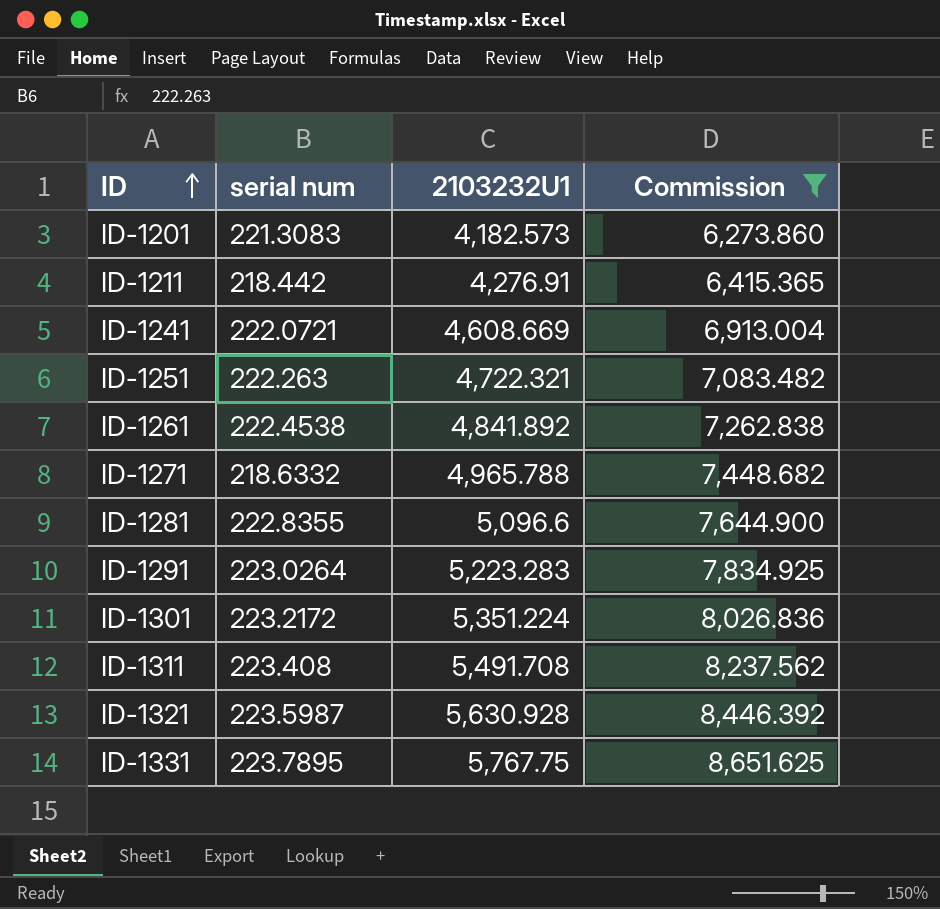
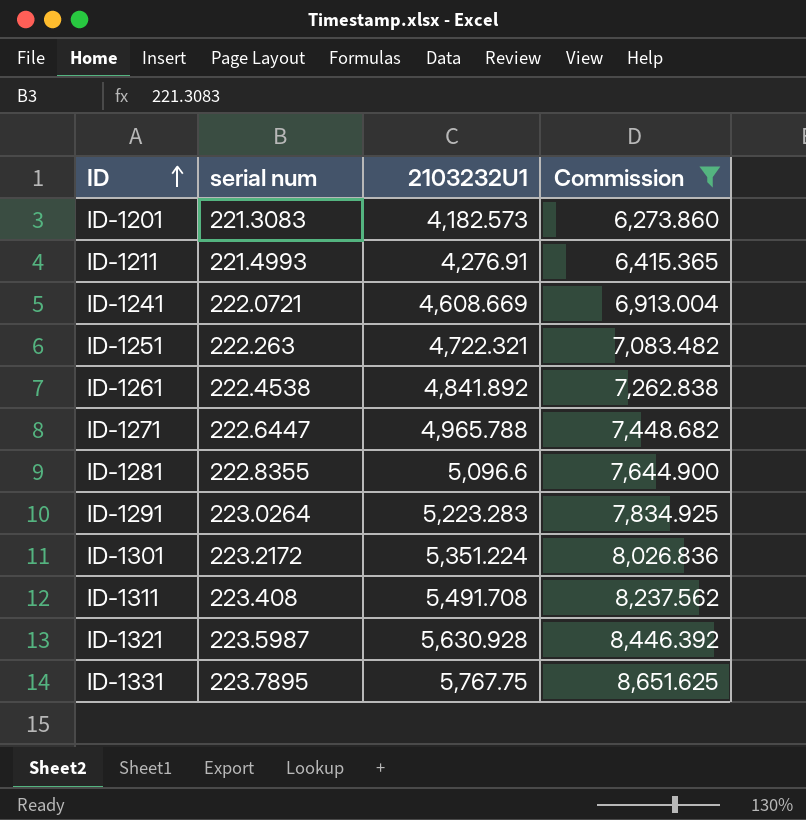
ID-1211 | serial num: 218.442 -> 221.4993
ID-1271 | serial num: 218.6332 -> 222.6447

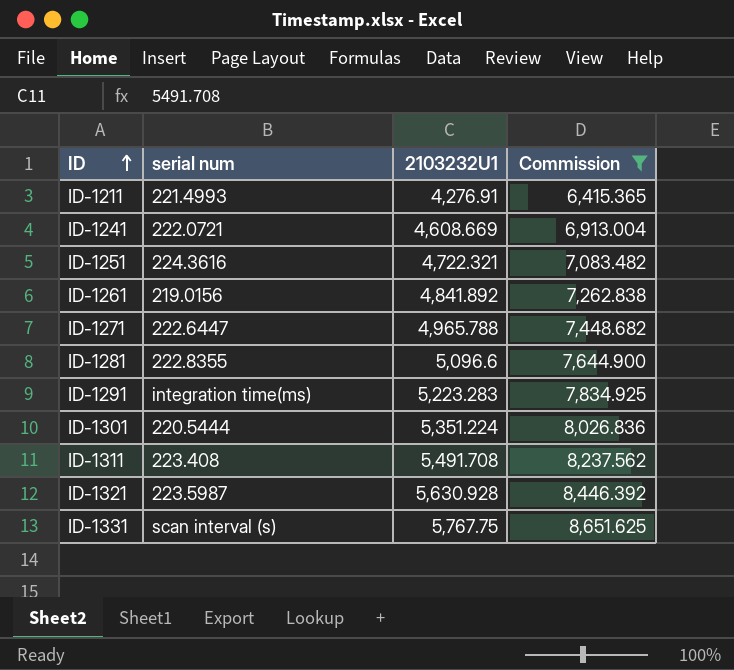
row ID-1201: 221.3083 | 4,182.573 | 6,273.860 -> none
ID-1251 | serial num: 222.263 -> 224.3616
ID-1261 | serial num: 222.4538 -> 219.0156
ID-1291 | serial num: 223.0264 -> integration time(ms)
ID-1301 | serial num: 223.2172 -> 220.5444
ID-1331 | serial num: 223.7895 -> scan interval (s)

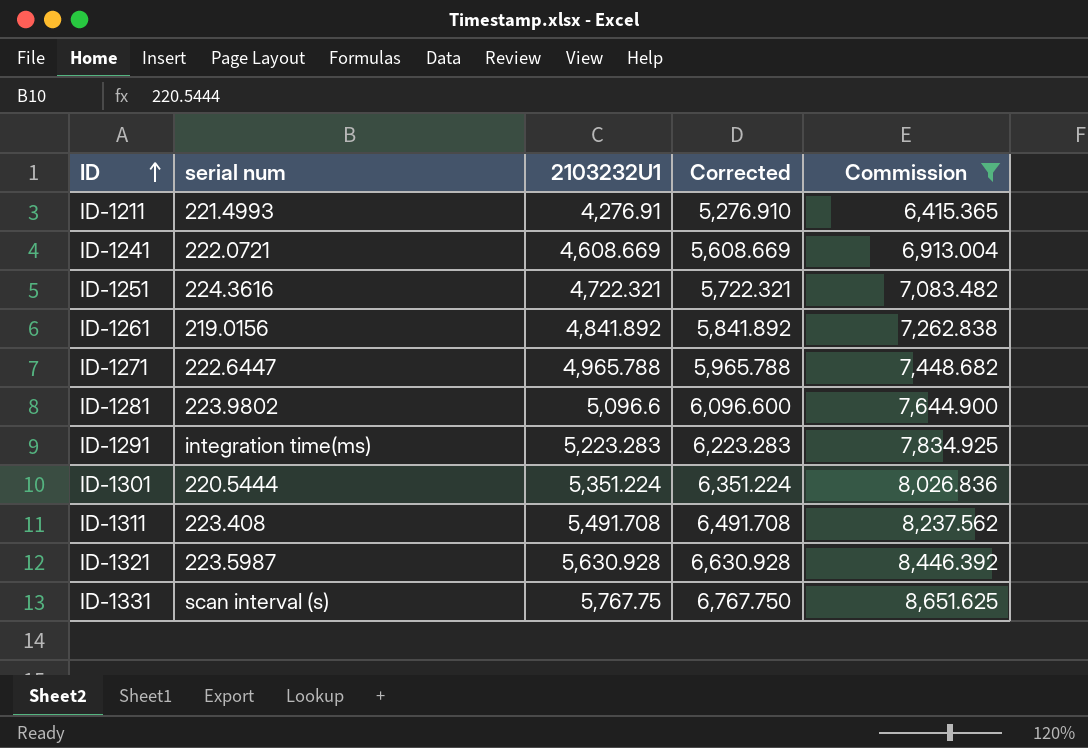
column Corrected | formula: none -> [2103232U1] + 1000
ID-1281 | serial num: 222.8355 -> 223.9802

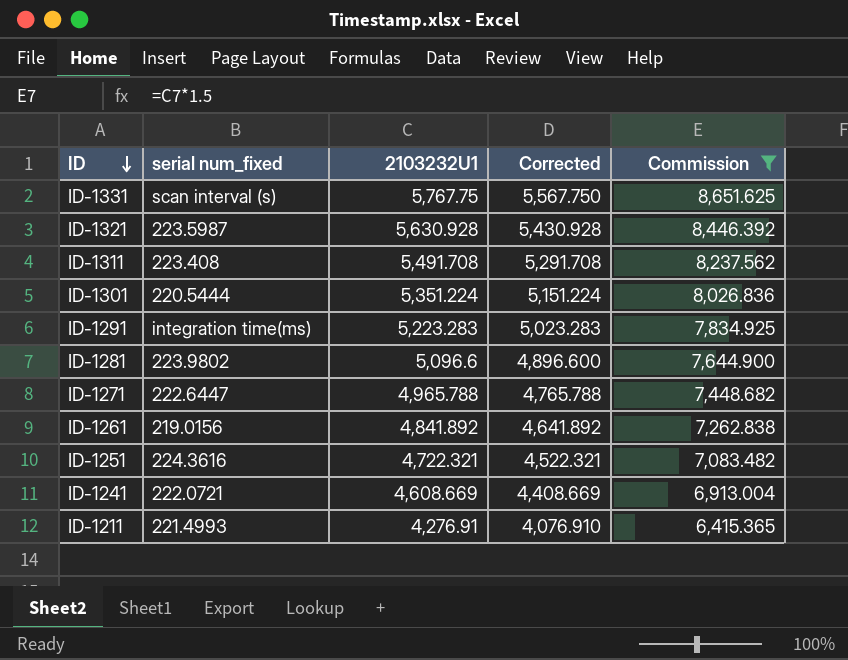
row order: ID ascending -> ID descending
column name: serial num -> serial num_fixed
column Corrected | formula: [2103232U1] + 1000 -> [2103232U1] - 200

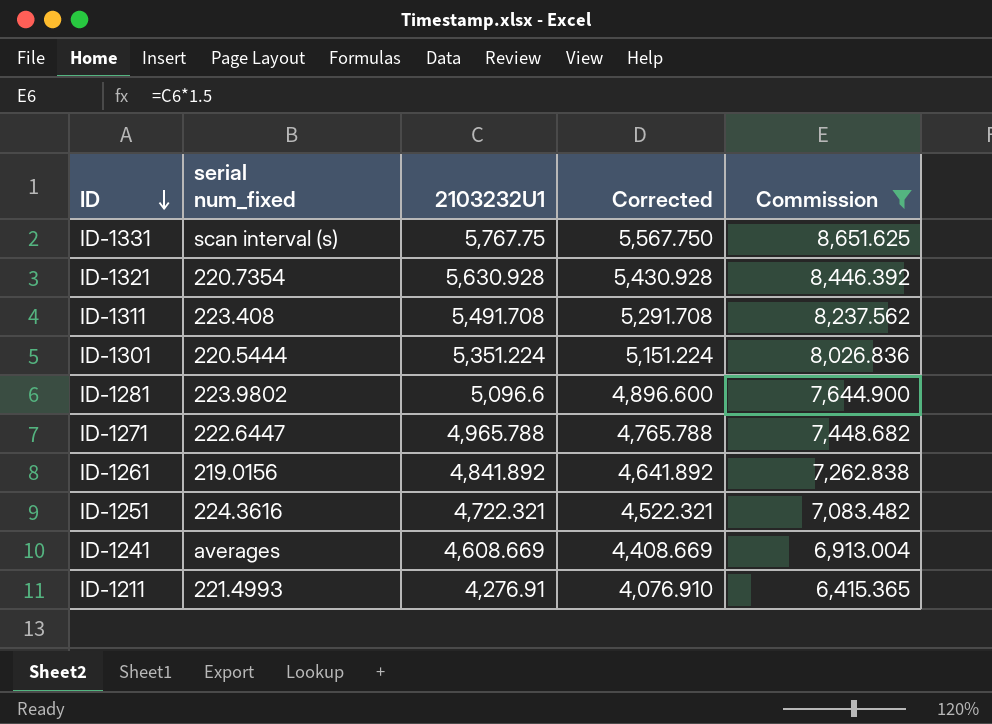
row ID-1291: integration time(ms) | 5,223.283 | 5,023.283 | 7,834.925 -> none
ID-1321 | serial num_fixed: 223.5987 -> 220.7354
ID-1241 | serial num_fixed: 222.0721 -> averages

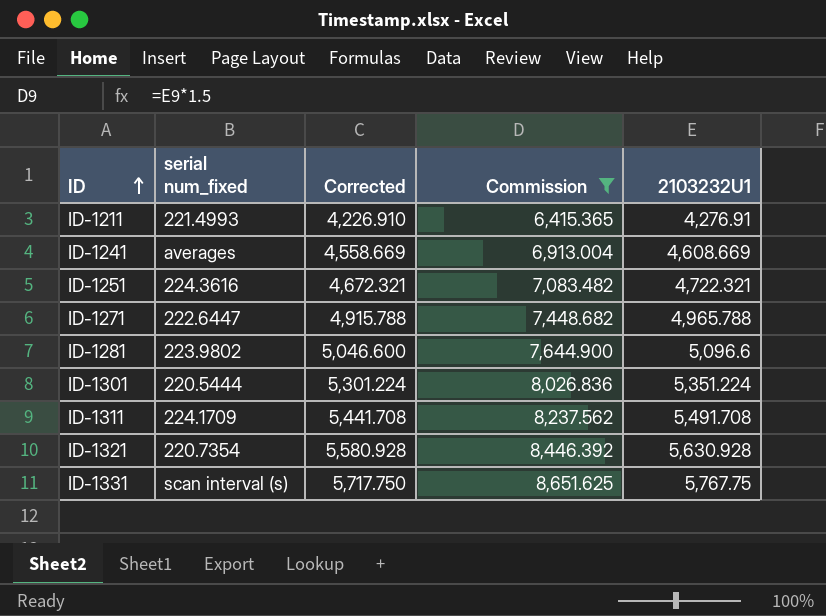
row order: ID descending -> ID ascending
column Corrected | formula: [2103232U1] - 200 -> [2103232U1] - 50
column 2103232U1 | position: 3 -> 5
row ID-1261: 219.0156 | 4,841.892 | 4,641.892 | 7,262.838 -> none
ID-1311 | serial num_fixed: 223.408 -> 224.1709

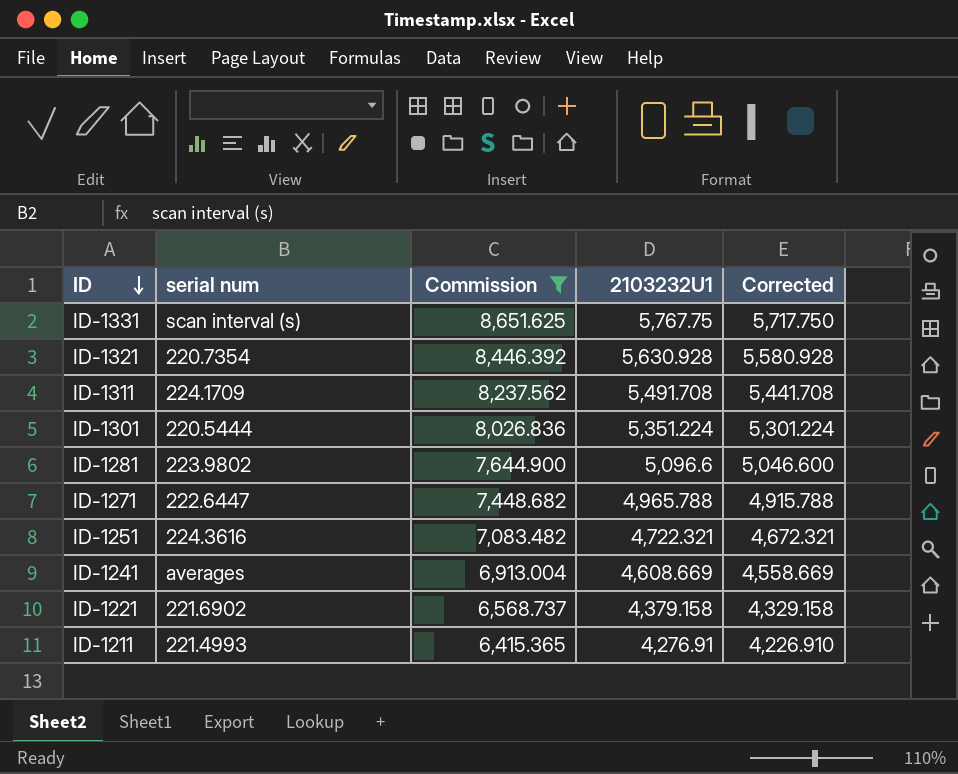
row order: ID ascending -> ID descending
column name: serial num_fixed -> serial num
column Corrected | position: 3 -> 5
row ID-1221: none -> 221.6902 | 6,568.737 | 4,379.158 | 4,329.158

